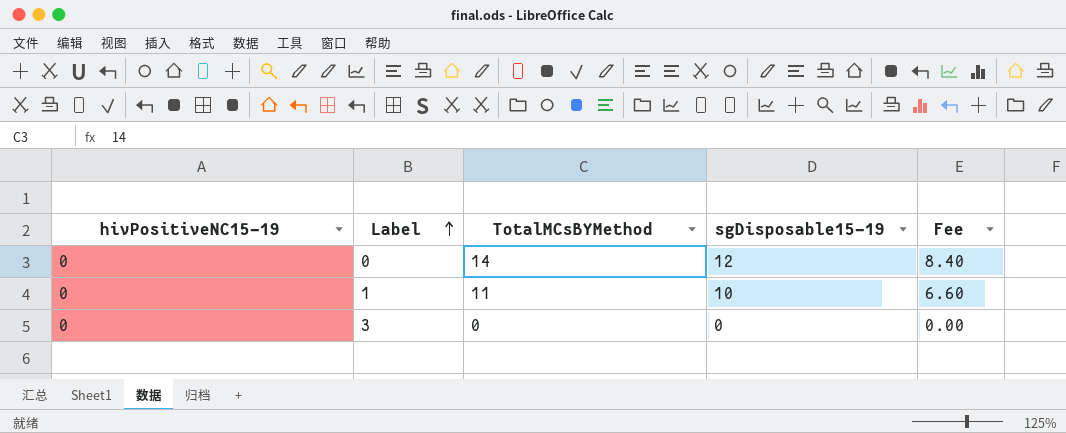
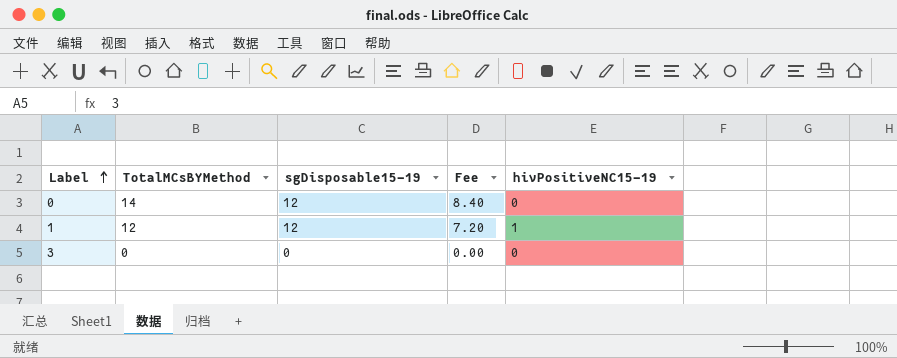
column hivPositiveNC15-19 | position: 1 -> 5
1 | TotalMCsBYMethod: 11 -> 12
1 | sgDisposable15-19: 10 -> 12
1 | Fee: 6.60 -> 7.20
1 | hivPositiveNC15-19: 0 -> 1

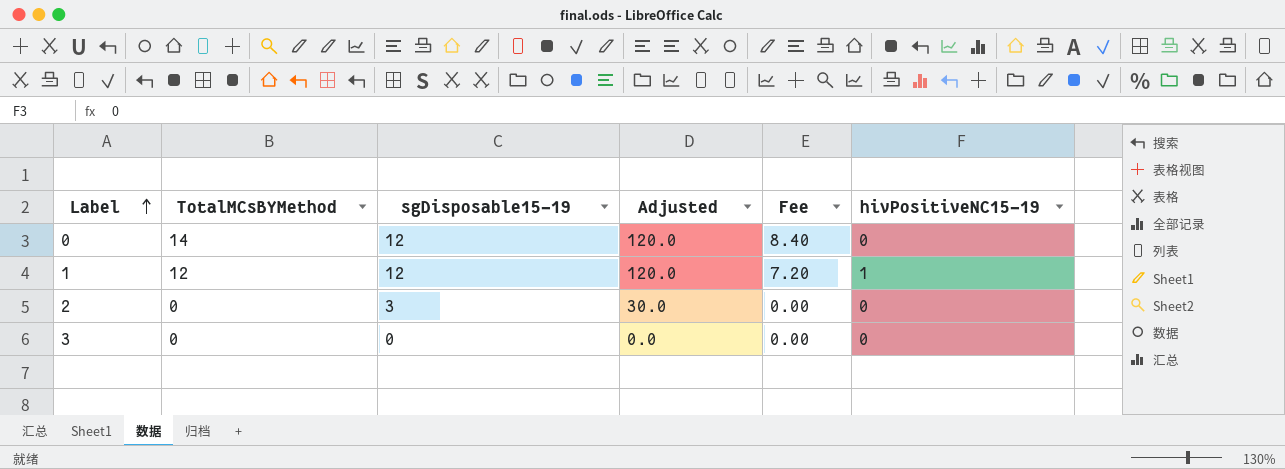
column Adjusted | formula: none -> [sgDisposable15-19] * 10
row 2: none -> 0 | 3 | 30.0 | 0.00 | 0

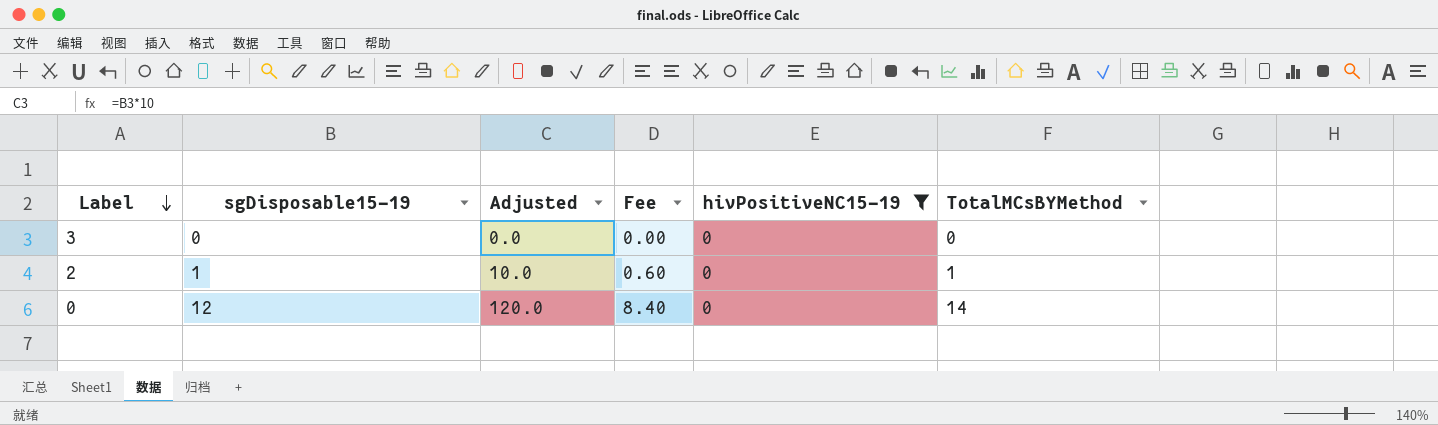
filter: none -> hivPositiveNC15-19 = 0
row order: Label ascending -> Label descending
column TotalMCsBYMethod | position: 2 -> 6
2 | sgDisposable15-19: 3 -> 1
2 | Adjusted: 30.0 -> 10.0
2 | Fee: 0.00 -> 0.60
2 | TotalMCsBYMethod: 0 -> 1

